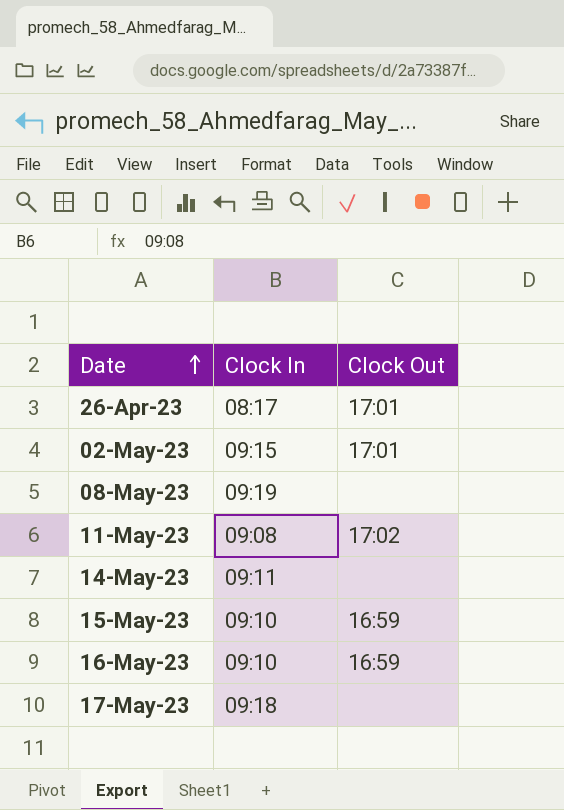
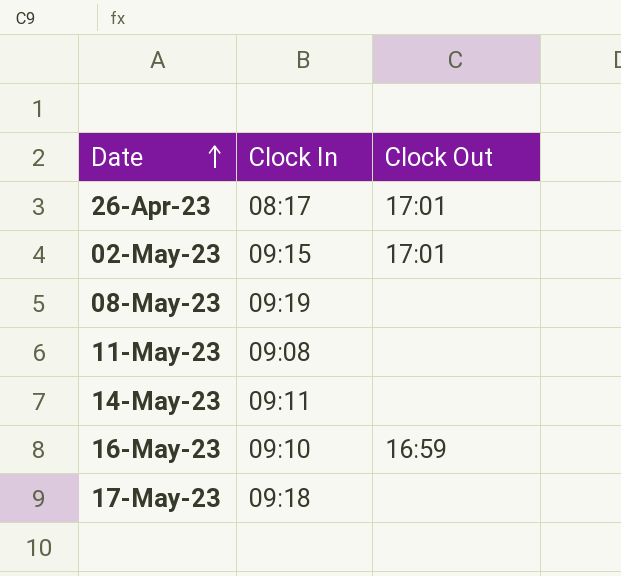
row 15-May-23: 09:10 | 16:59 -> none
11-May-23 | Clock Out: 17:02 -> none

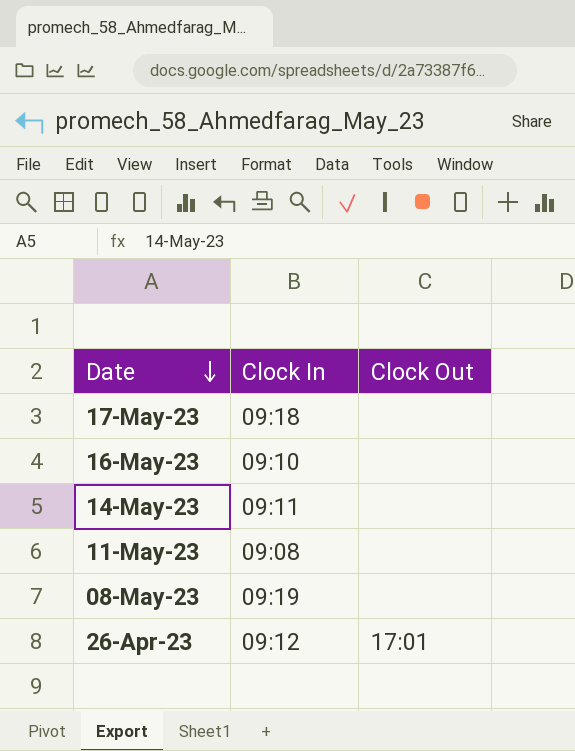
row order: Date ascending -> Date descending
row 02-May-23: 09:15 | 17:01 -> none
16-May-23 | Clock Out: 16:59 -> none
26-Apr-23 | Clock In: 08:17 -> 09:12

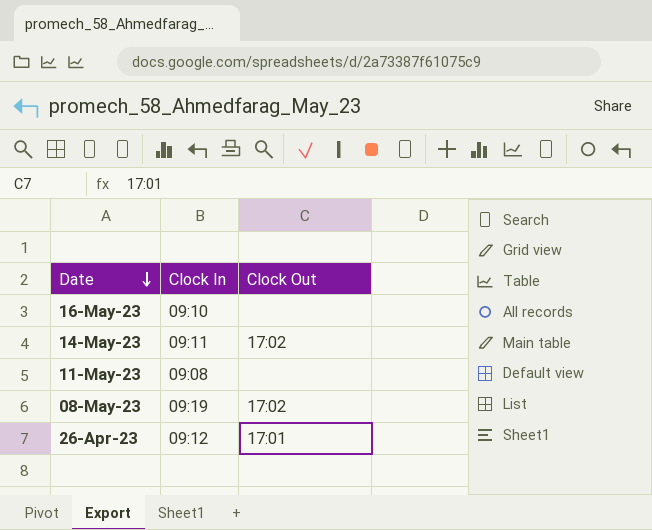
row 17-May-23: 09:18 | none -> none
14-May-23 | Clock Out: none -> 17:02
08-May-23 | Clock Out: none -> 17:02

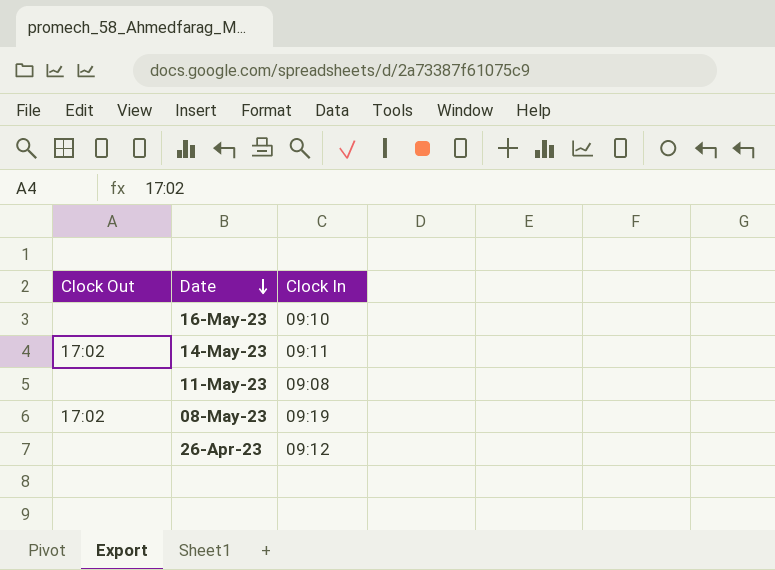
column Clock Out | position: 3 -> 1
26-Apr-23 | Clock Out: 17:01 -> none

